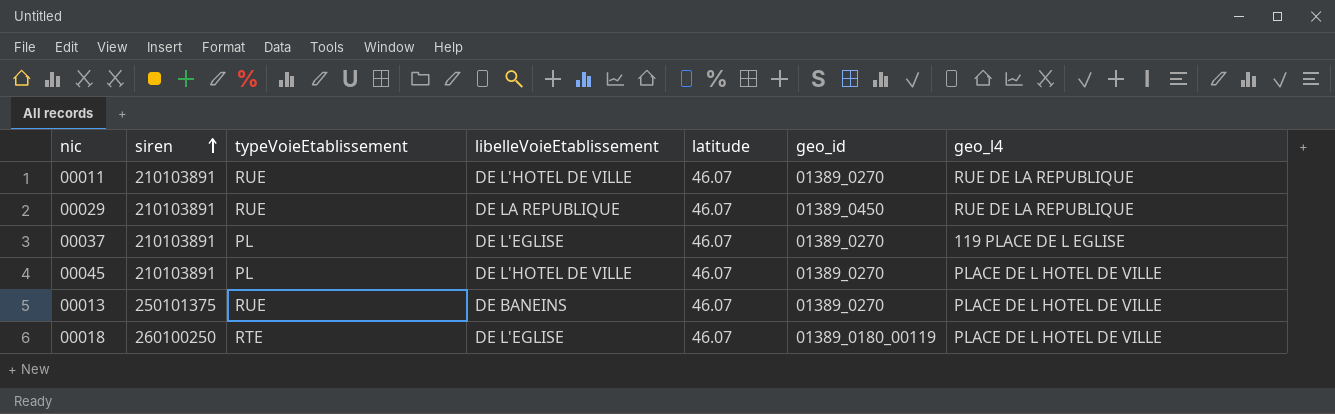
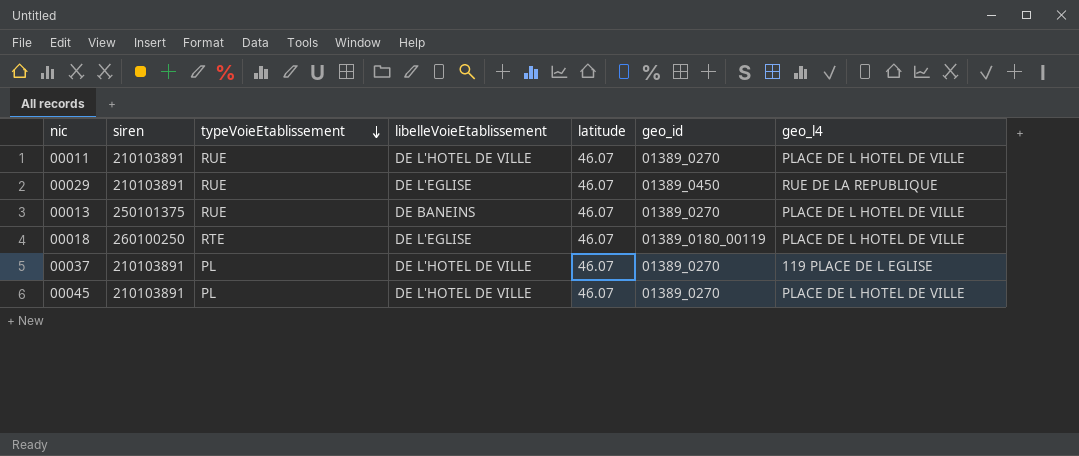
row order: siren ascending -> typeVoieEtablissement descending
00011 | geo_l4: RUE DE LA REPUBLIQUE -> PLACE DE L HOTEL DE VILLE
00029 | libelleVoieEtablissement: DE LA REPUBLIQUE -> DE L'EGLISE
00037 | libelleVoieEtablissement: DE L'EGLISE -> DE L'HOTEL DE VILLE

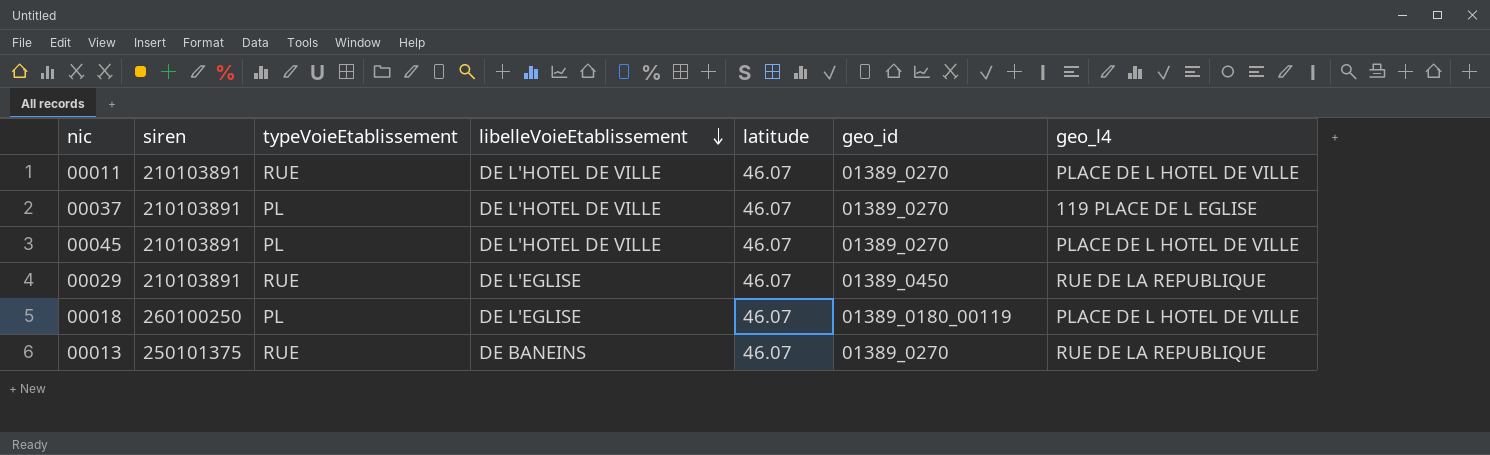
row order: typeVoieEtablissement descending -> libelleVoieEtablissement descending
00018 | typeVoieEtablissement: RTE -> PL
00013 | geo_l4: PLACE DE L HOTEL DE VILLE -> RUE DE LA REPUBLIQUE

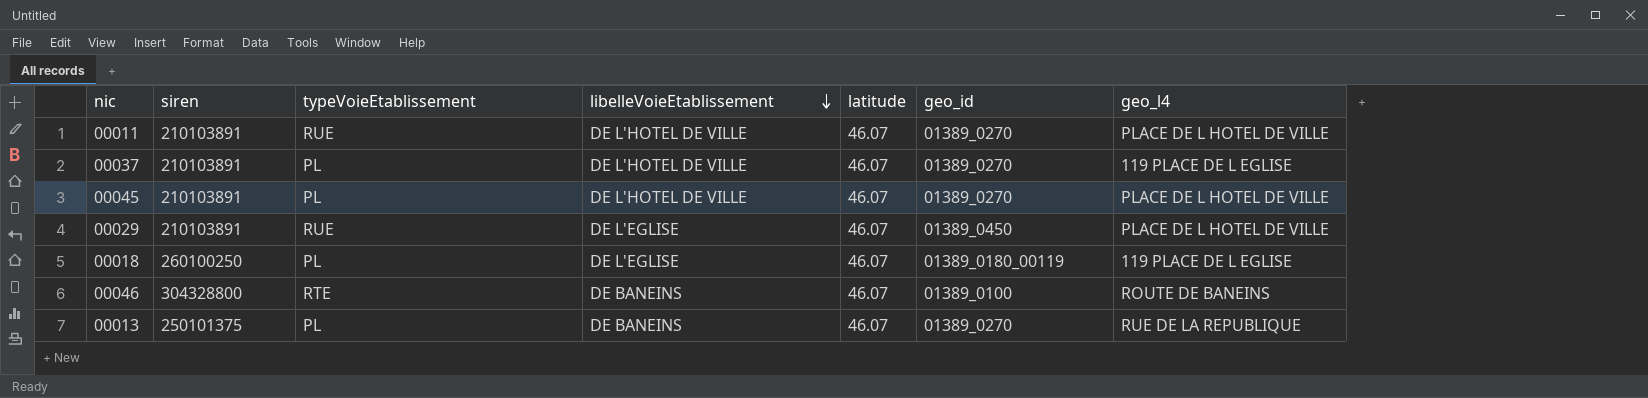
00029 | geo_l4: RUE DE LA REPUBLIQUE -> PLACE DE L HOTEL DE VILLE
00018 | geo_l4: PLACE DE L HOTEL DE VILLE -> 119 PLACE DE L EGLISE
row 00046: none -> 304328800 | RTE | DE BANEINS | 46.07 | 01389_0100 | ROUTE DE BANEINS
00013 | typeVoieEtablissement: RUE -> PL

